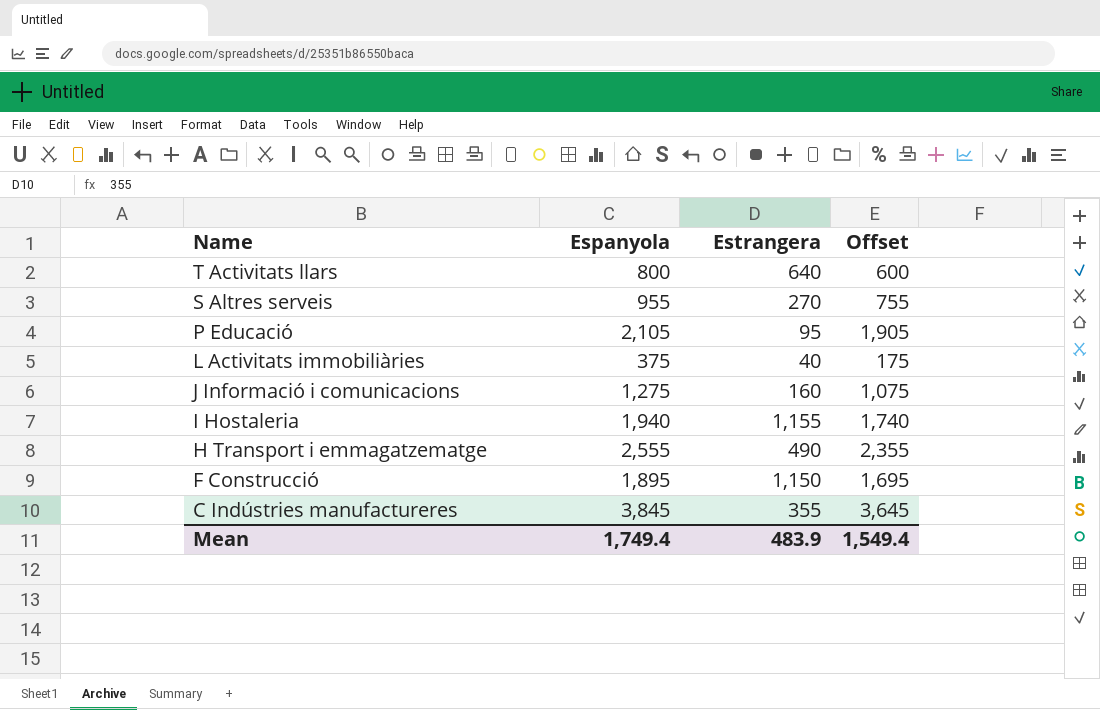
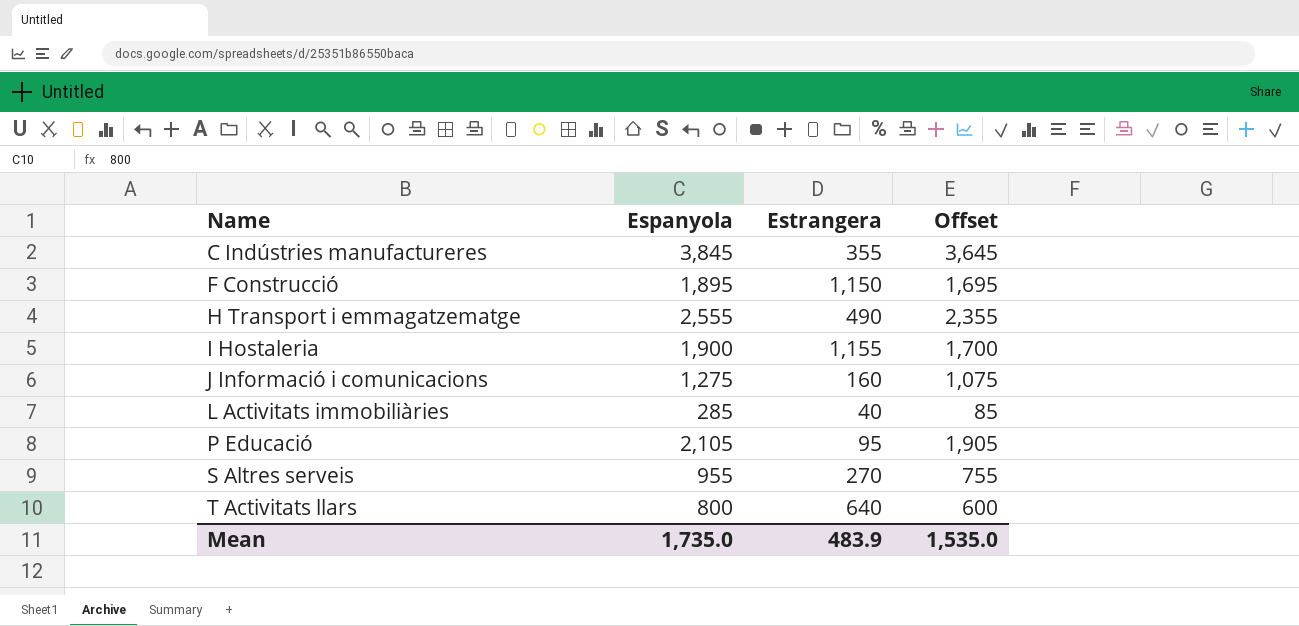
row order: Name descending -> Name ascending
I Hostaleria | Espanyola: 1,940 -> 1,900
I Hostaleria | Offset: 1,740 -> 1,700
L Activitats immobiliàries | Espanyola: 375 -> 285
L Activitats immobiliàries | Offset: 175 -> 85
Mean | Espanyola: 1,749.4 -> 1,735.0
Mean | Offset: 1,549.4 -> 1,535.0

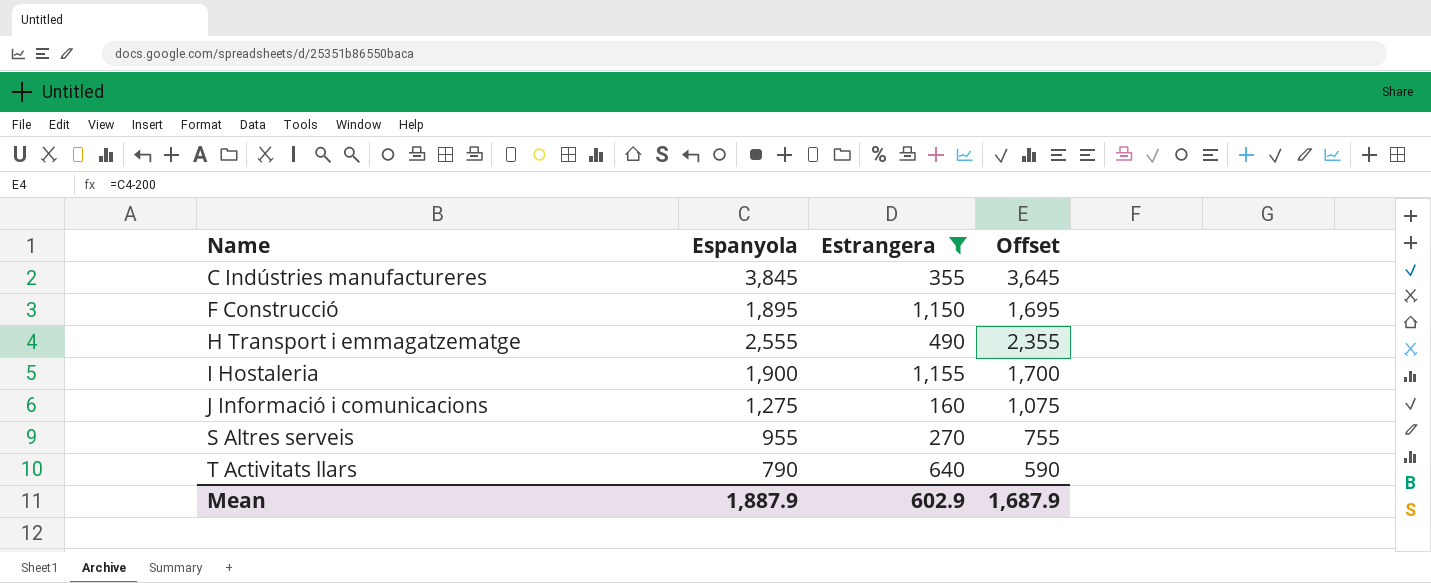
filter: none -> Estrangera >= 160
T Activitats llars | Espanyola: 800 -> 790
T Activitats llars | Offset: 600 -> 590
Mean | Espanyola: 1,735.0 -> 1,887.9
Mean | Estrangera: 483.9 -> 602.9
Mean | Offset: 1,535.0 -> 1,687.9

